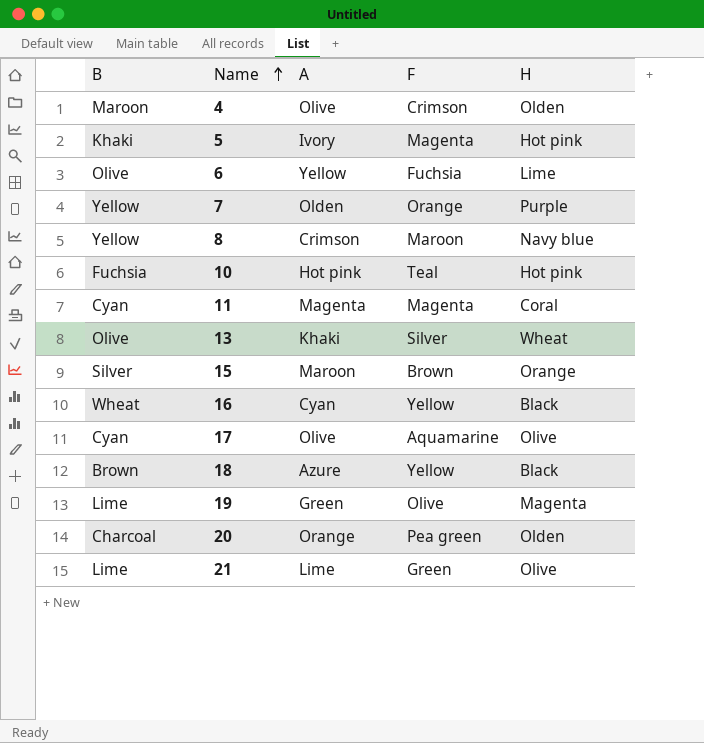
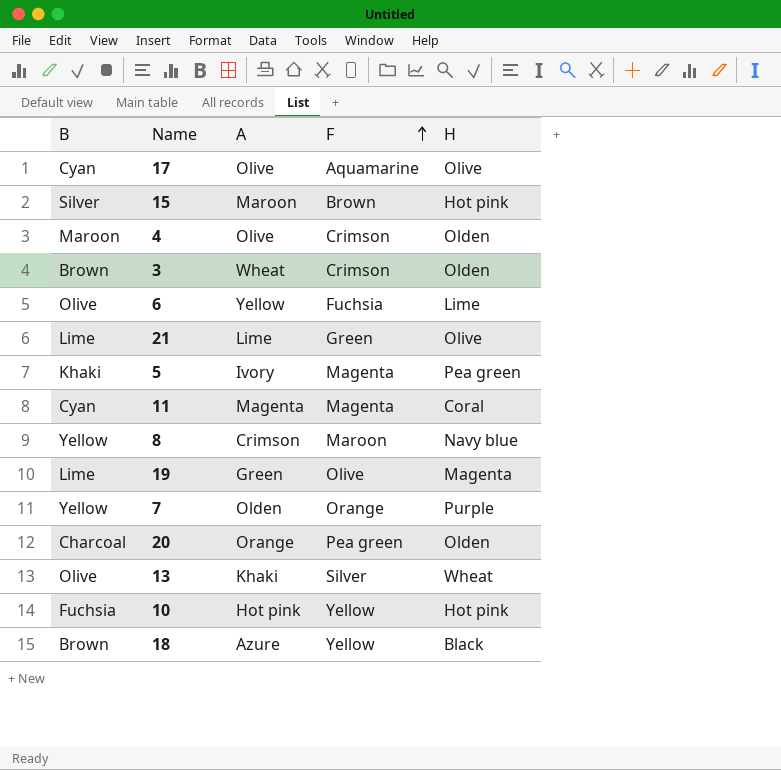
row order: Name ascending -> F ascending
row 16: Wheat | Cyan | Yellow | Black -> none
15 | H: Orange -> Hot pink
row 3: none -> Brown | Wheat | Crimson | Olden
5 | H: Hot pink -> Pea green
10 | F: Teal -> Yellow

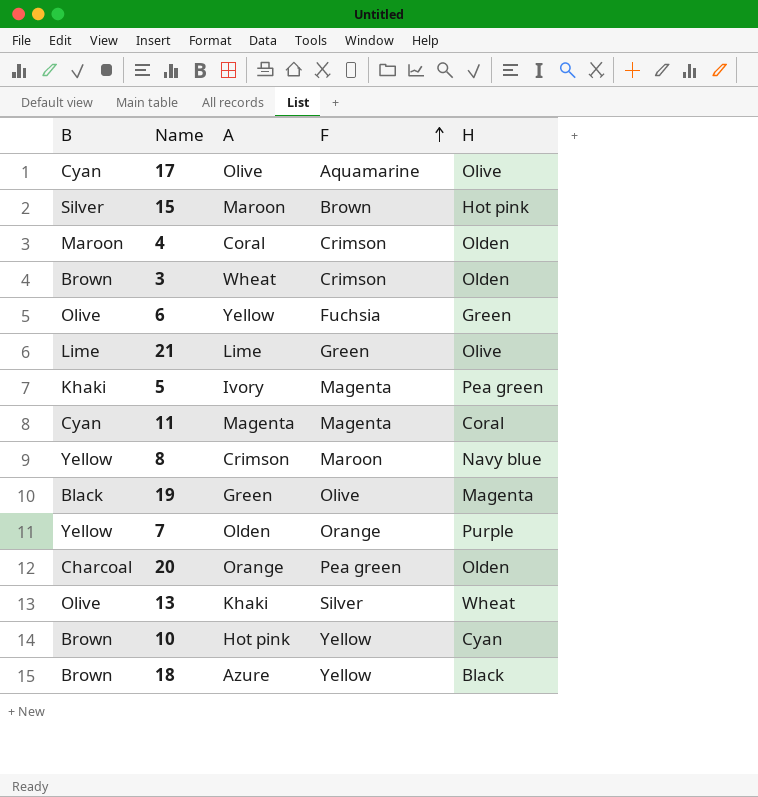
4 | A: Olive -> Coral
6 | H: Lime -> Green
19 | B: Lime -> Black
10 | B: Fuchsia -> Brown
10 | H: Hot pink -> Cyan

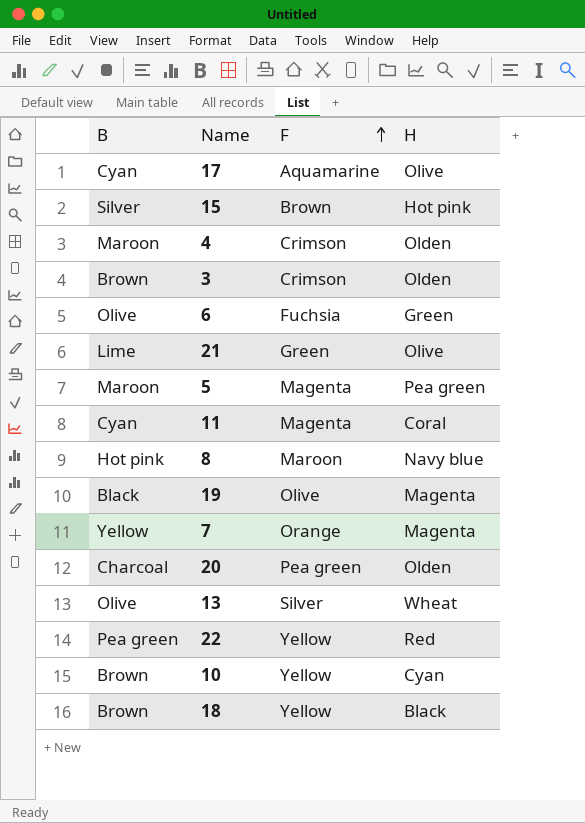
column A | position: 3 -> none
5 | B: Khaki -> Maroon
8 | B: Yellow -> Hot pink
7 | H: Purple -> Magenta
row 22: none -> Pea green | Yellow | Red

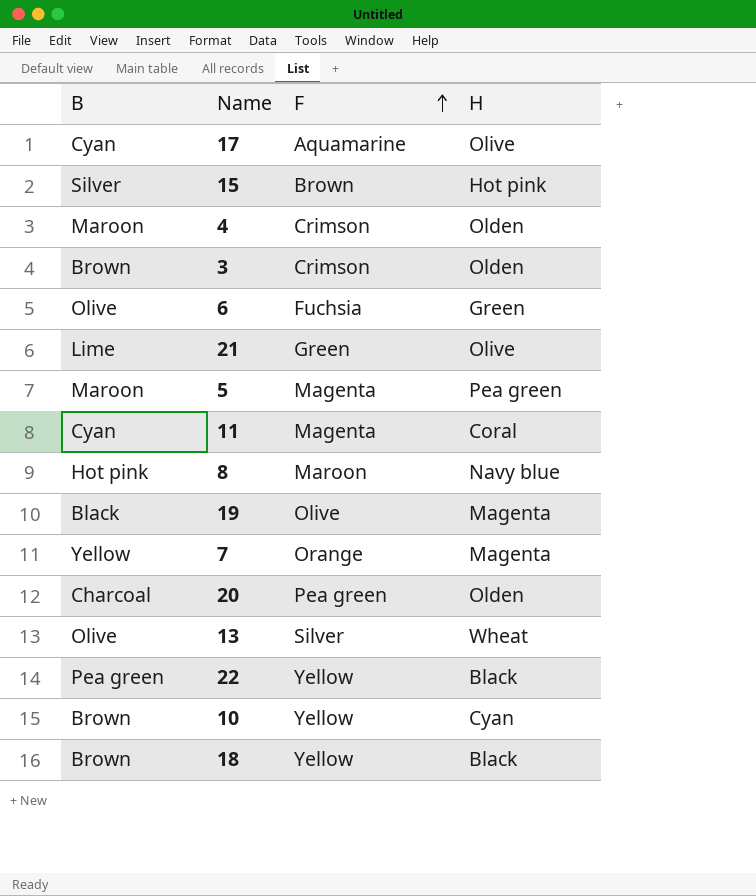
22 | H: Red -> Black

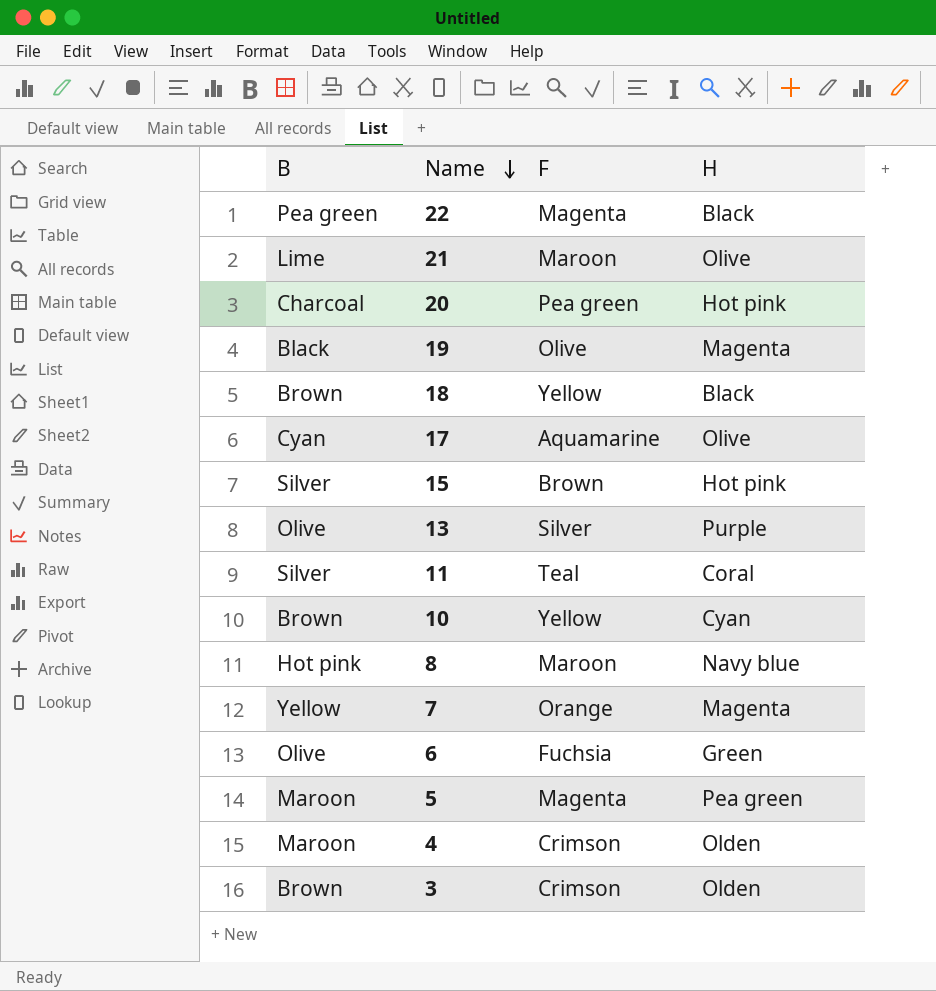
row order: F ascending -> Name descending
22 | F: Yellow -> Magenta
21 | F: Green -> Maroon
20 | H: Olden -> Hot pink
13 | H: Wheat -> Purple
11 | B: Cyan -> Silver
11 | F: Magenta -> Teal

